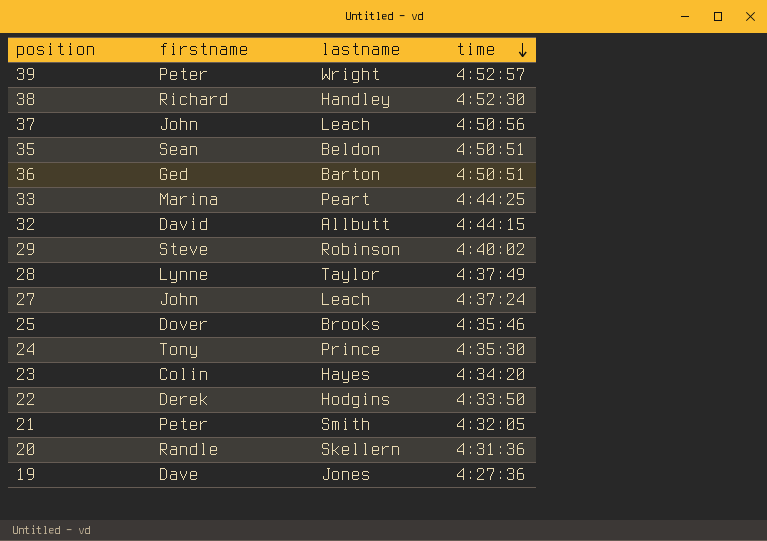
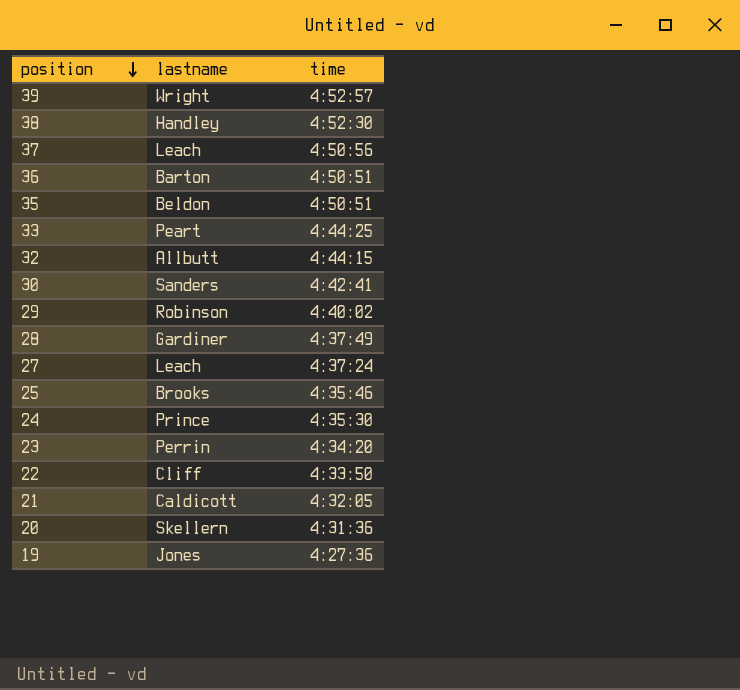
row order: time descending -> position descending
column firstname | position: 2 -> none
row 30: none -> Sanders | 4:42:41
28 | lastname: Taylor -> Gardiner
23 | lastname: Hayes -> Perrin
22 | lastname: Hodgins -> Cliff
21 | lastname: Smith -> Caldicott

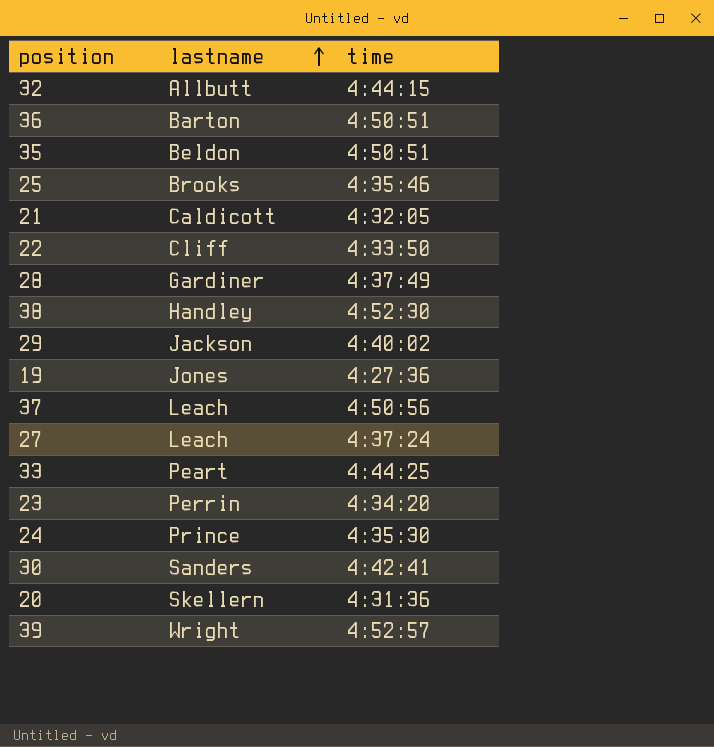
row order: position descending -> lastname ascending
29 | lastname: Robinson -> Jackson

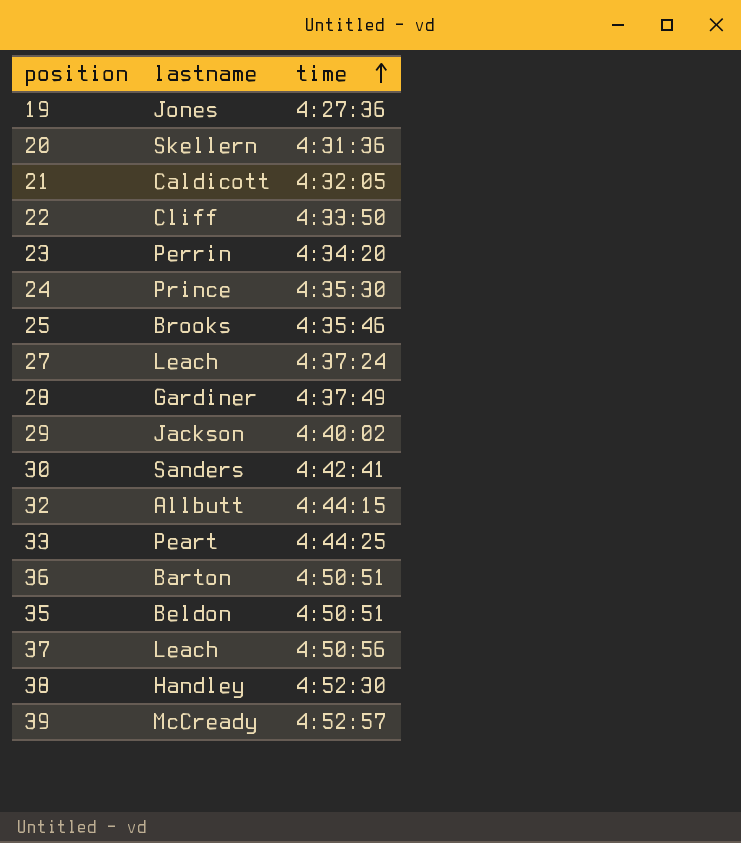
row order: lastname ascending -> time ascending
39 | lastname: Wright -> McCready

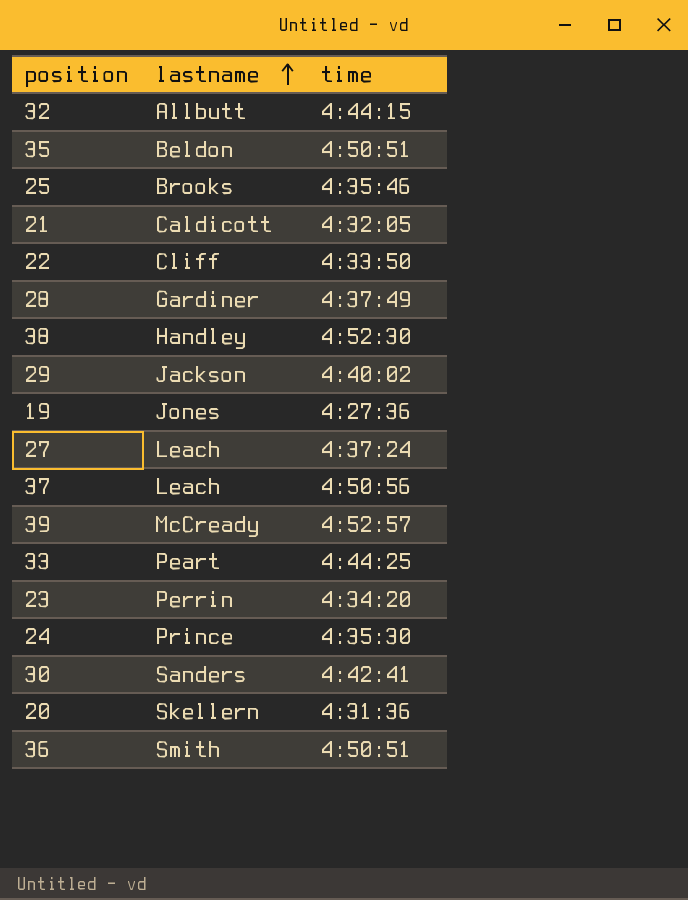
row order: time ascending -> lastname ascending
36 | lastname: Barton -> Smith

